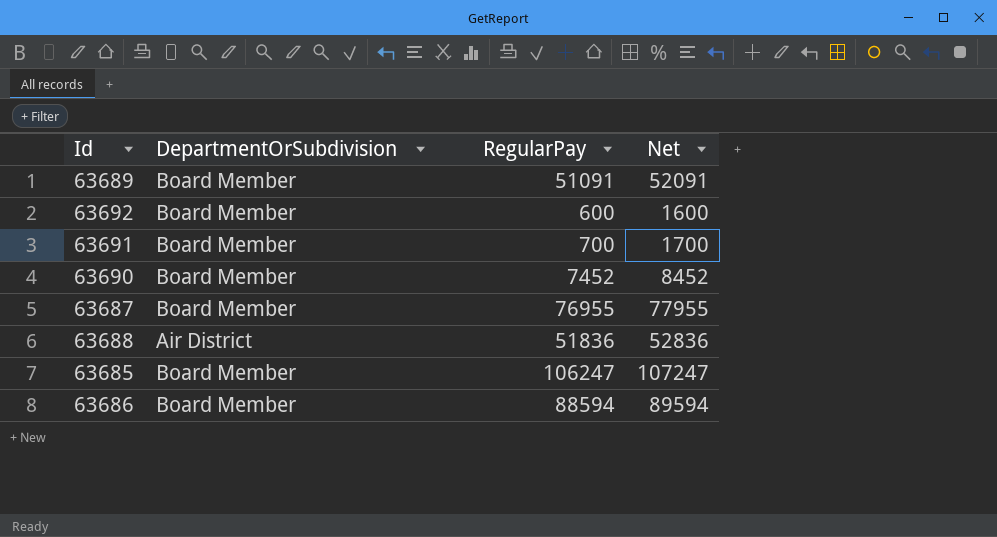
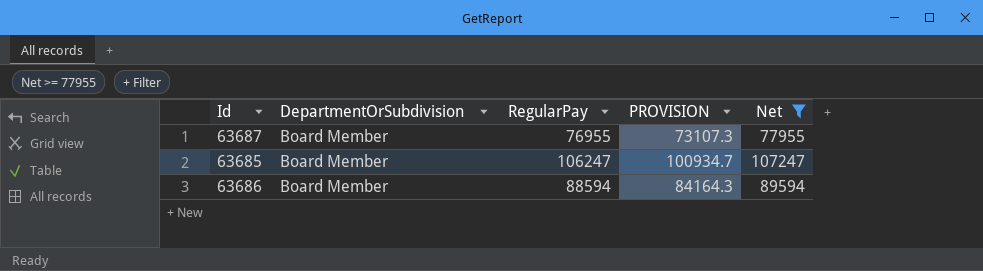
filter: none -> Net >= 77955
column PROVISION | formula: none -> [RegularPay] * 0.95

